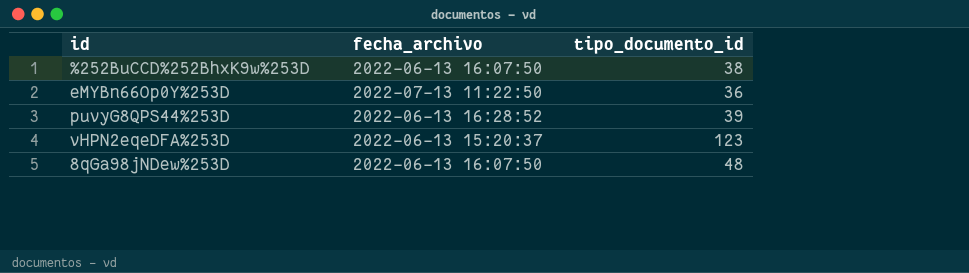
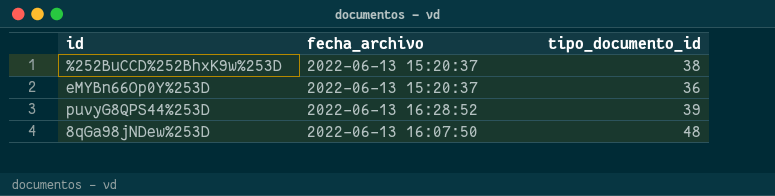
row vHPN2eqeDFA%253D: 2022-06-13 15:20:37 | 123 -> none
%252BuCCD%252BhxK9w%253D | fecha_archivo: 2022-06-13 16:07:50 -> 2022-06-13 15:20:37
eMYBn66Op0Y%253D | fecha_archivo: 2022-07-13 11:22:50 -> 2022-06-13 15:20:37

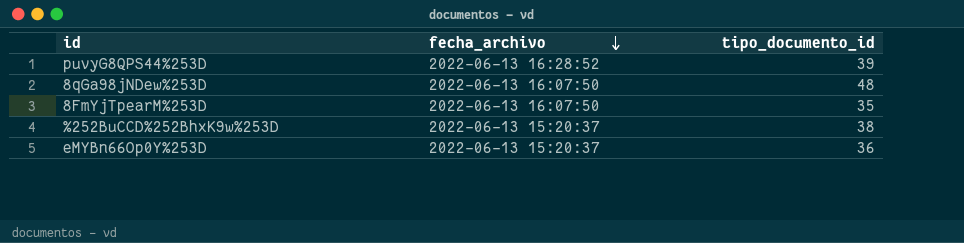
row order: none -> fecha_archivo descending
row 8FmYjTpearM%253D: none -> 2022-06-13 16:07:50 | 35

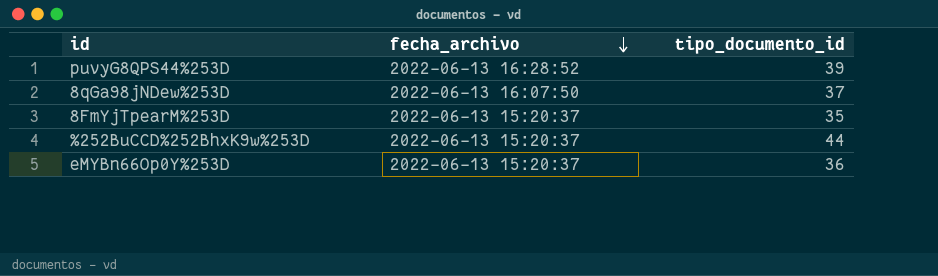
8qGa98jNDew%253D | tipo_documento_id: 48 -> 37
8FmYjTpearM%253D | fecha_archivo: 2022-06-13 16:07:50 -> 2022-06-13 15:20:37
%252BuCCD%252BhxK9w%253D | tipo_documento_id: 38 -> 44

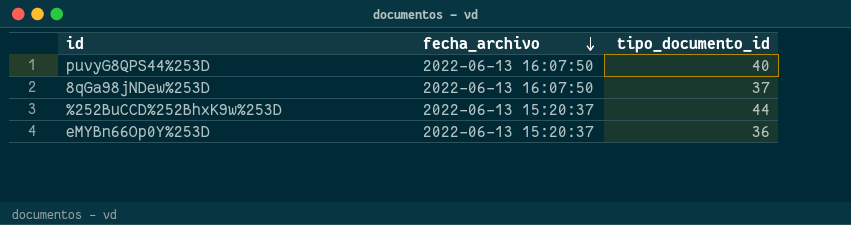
row 8FmYjTpearM%253D: 2022-06-13 15:20:37 | 35 -> none
puvyG8QPS44%253D | fecha_archivo: 2022-06-13 16:28:52 -> 2022-06-13 16:07:50
puvyG8QPS44%253D | tipo_documento_id: 39 -> 40

